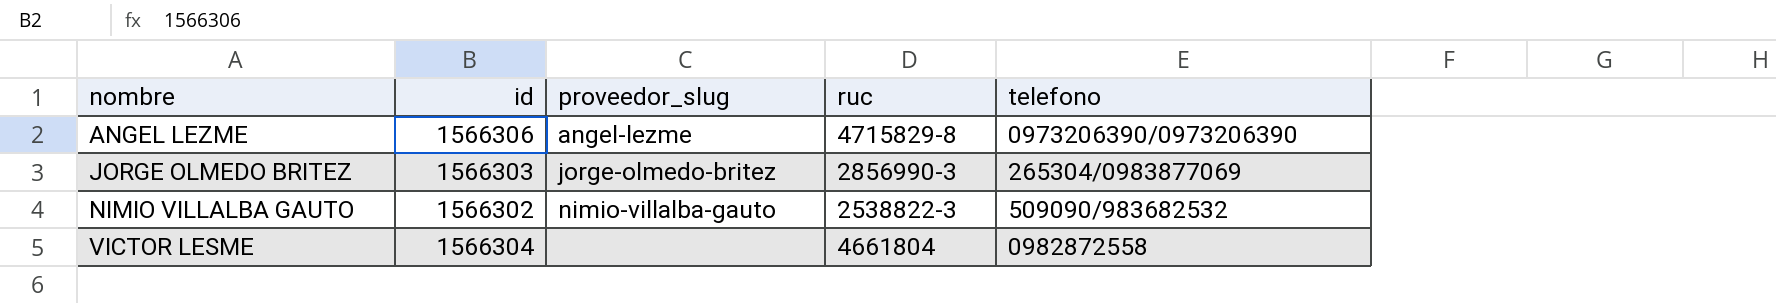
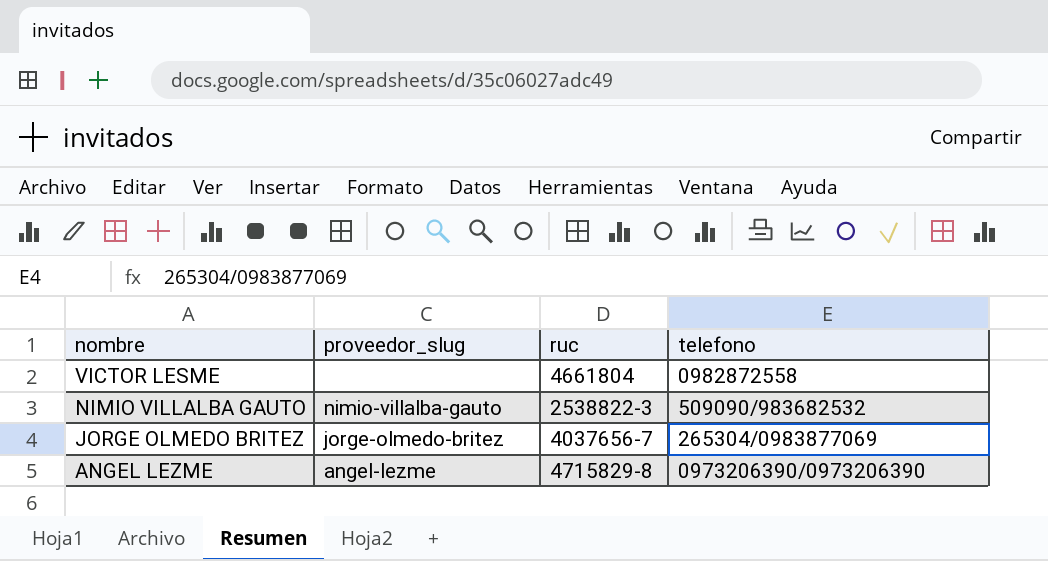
row order: nombre ascending -> nombre descending
column id | position: 2 -> none
JORGE OLMEDO BRITEZ | ruc: 2856990-3 -> 4037656-7

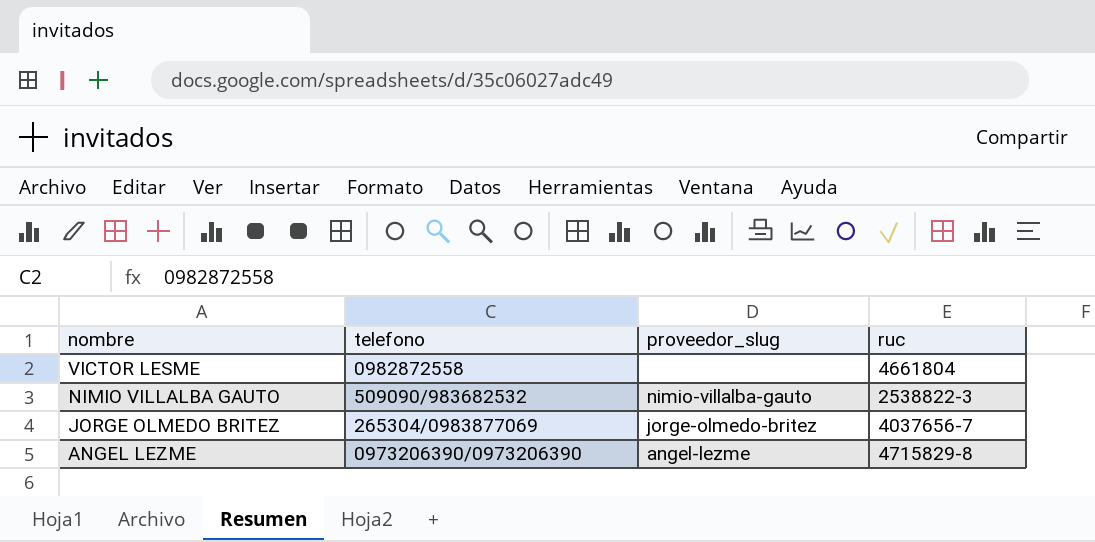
column telefono | position: 4 -> 2

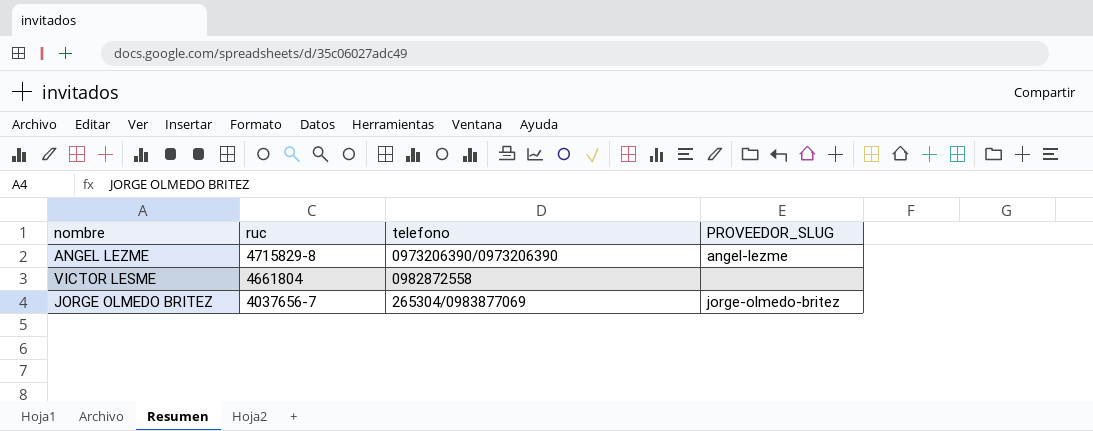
row order: nombre descending -> ruc descending
column ruc | position: 4 -> 2
column name: proveedor_slug -> PROVEEDOR_SLUG
row NIMIO VILLALBA GAUTO: 509090/983682532 | nimio-villalba-gauto | 2538822-3 -> none

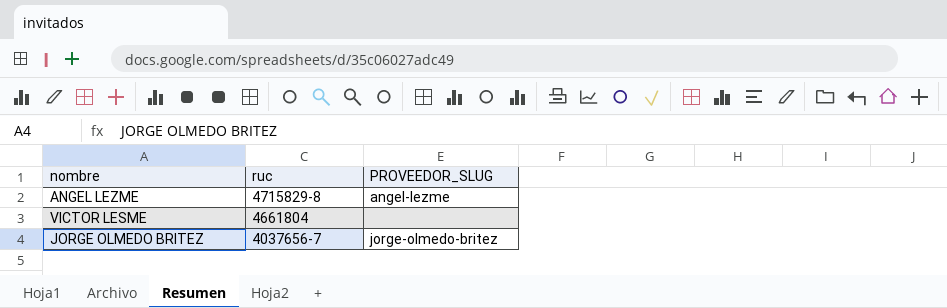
column telefono | position: 3 -> none

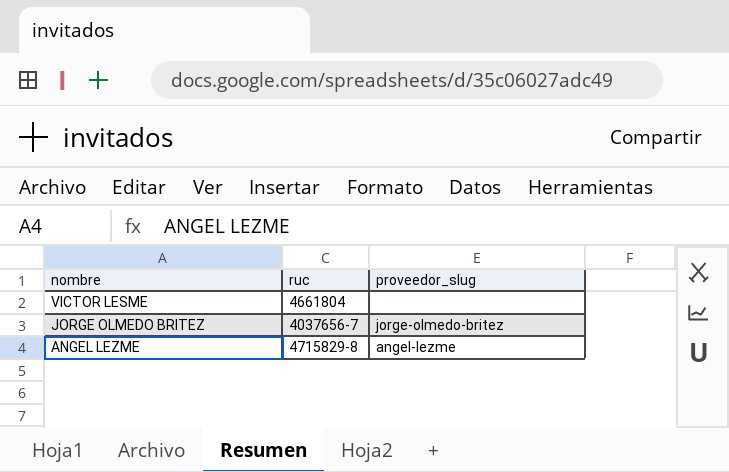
row order: ruc descending -> nombre descending
column name: PROVEEDOR_SLUG -> proveedor_slug

